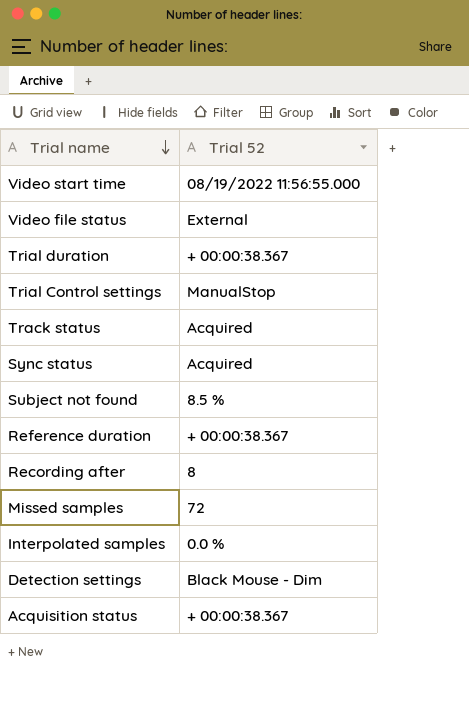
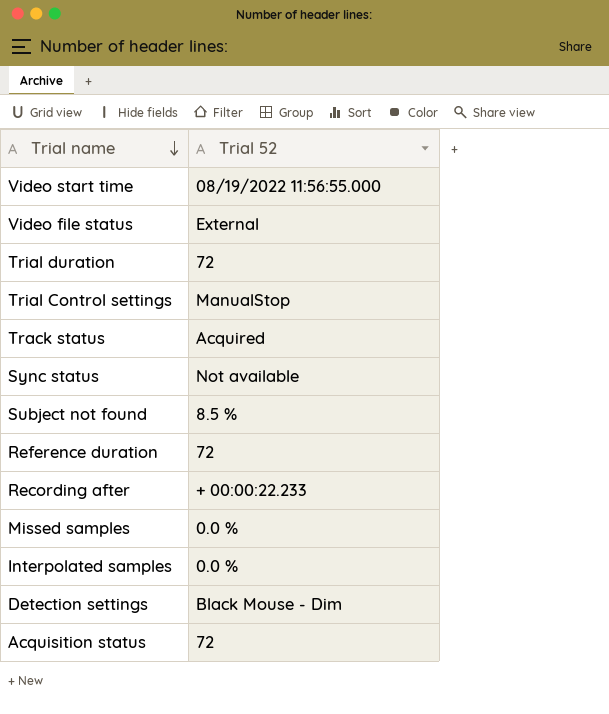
Trial duration | Trial 52: + 00:00:38.367 -> 72
Sync status | Trial 52: Acquired -> Not available
Reference duration | Trial 52: + 00:00:38.367 -> 72
Recording after | Trial 52: 8 -> + 00:00:22.233
Missed samples | Trial 52: 72 -> 0.0 %
Acquisition status | Trial 52: + 00:00:38.367 -> 72

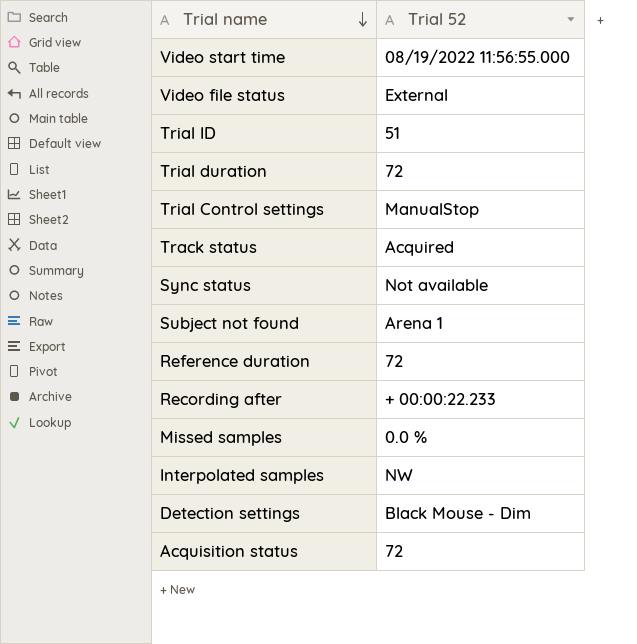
row Trial ID: none -> 51
Subject not found | Trial 52: 8.5 % -> Arena 1
Interpolated samples | Trial 52: 0.0 % -> NW

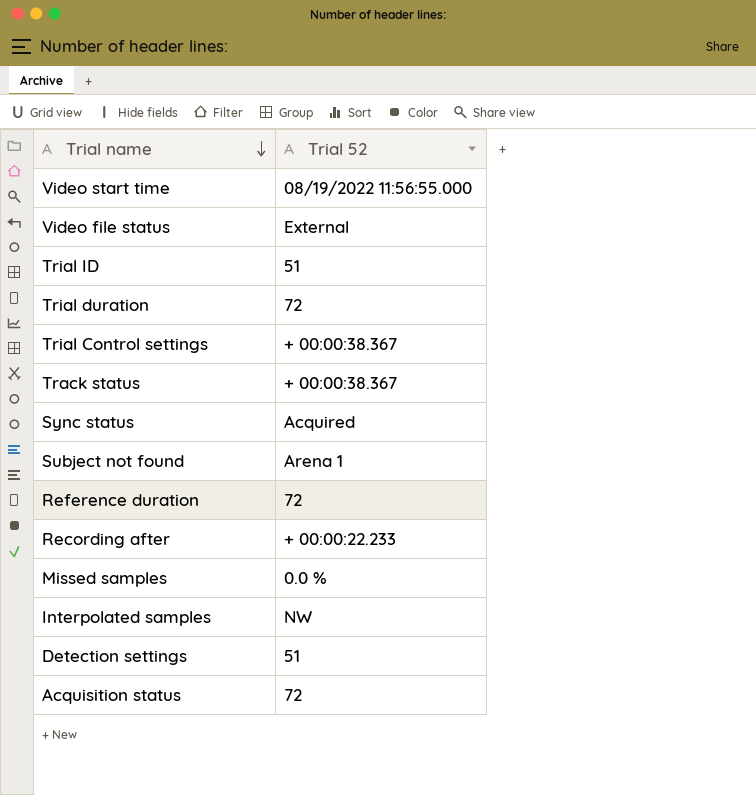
Trial Control settings | Trial 52: ManualStop -> + 00:00:38.367
Track status | Trial 52: Acquired -> + 00:00:38.367
Sync status | Trial 52: Not available -> Acquired
Detection settings | Trial 52: Black Mouse - Dim -> 51

